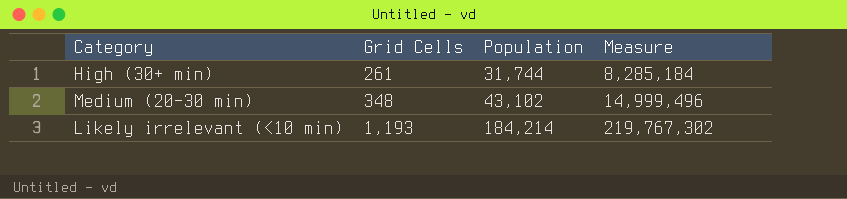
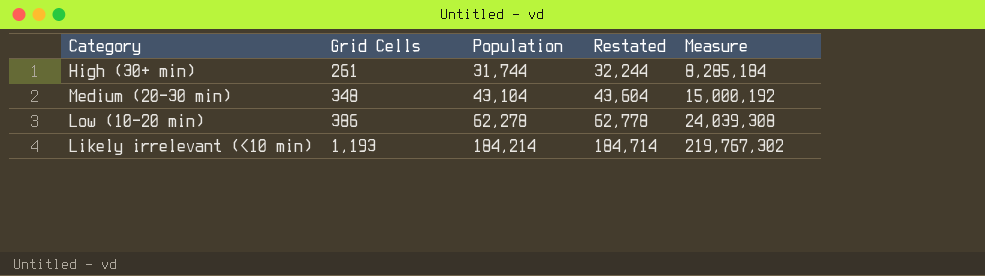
column Restated | formula: none -> [Population] + 500
Medium (20-30 min) | Population: 43,102 -> 43,104
Medium (20-30 min) | Measure: 14,999,496 -> 15,000,192
row Low (10-20 min): none -> 386 | 62,278 | 62,778 | 24,039,308

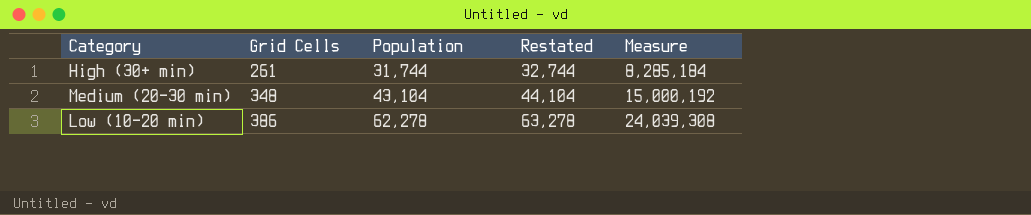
column Restated | formula: [Population] + 500 -> [Population] + 1000
row Likely irrelevant (<10 min): 1,193 | 184,214 | 184,714 | 219,767,302 -> none

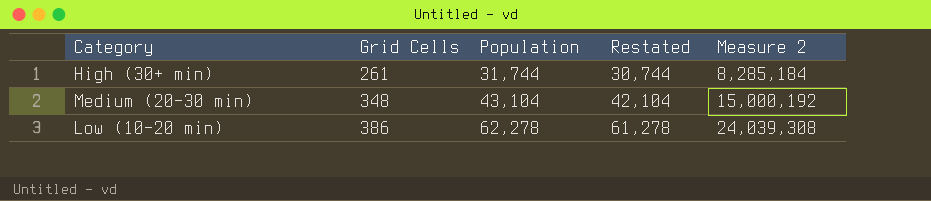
column Restated | formula: [Population] + 1000 -> [Population] - 1000
column name: Measure -> Measure 2

